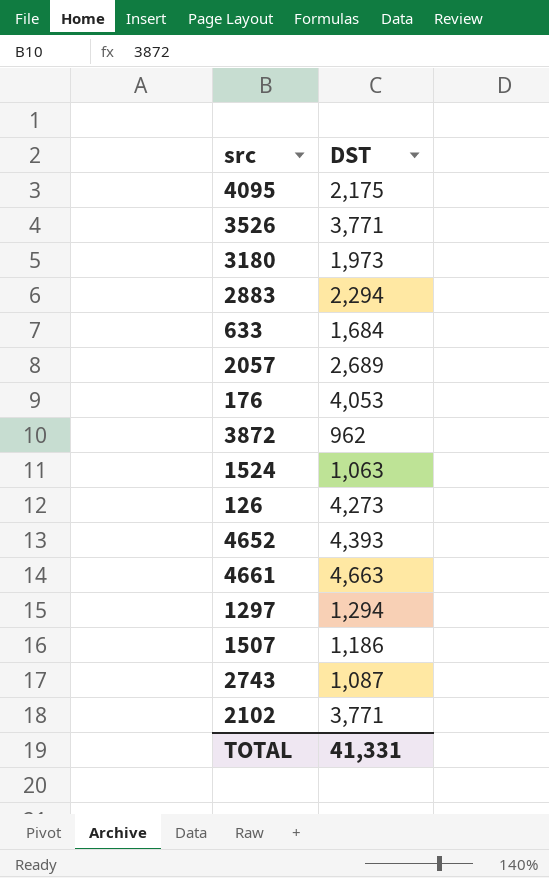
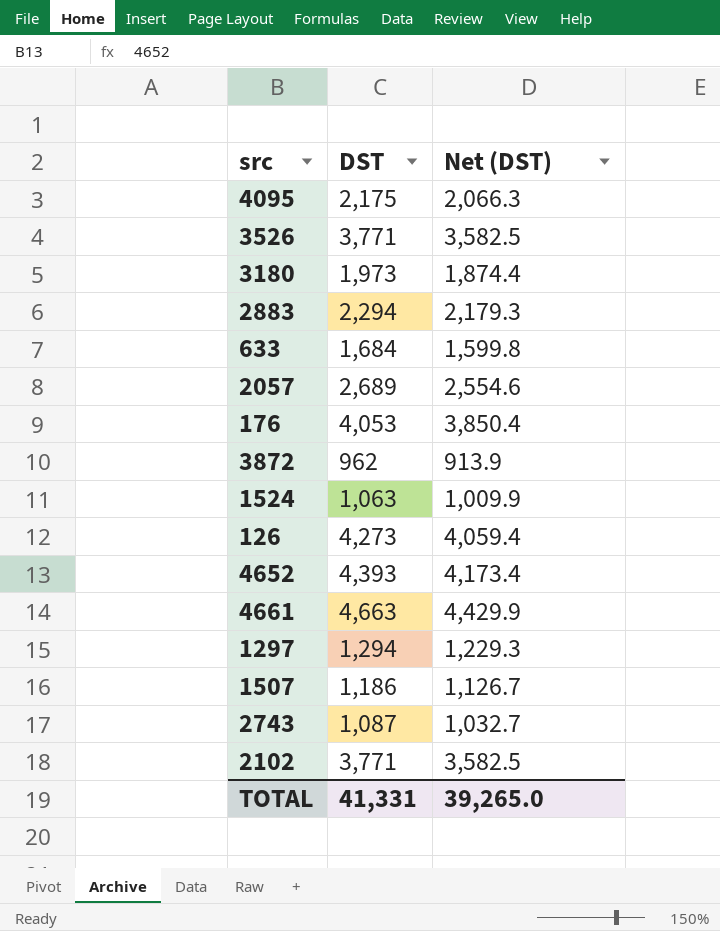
column Net (DST) | formula: none -> [DST] * 0.95

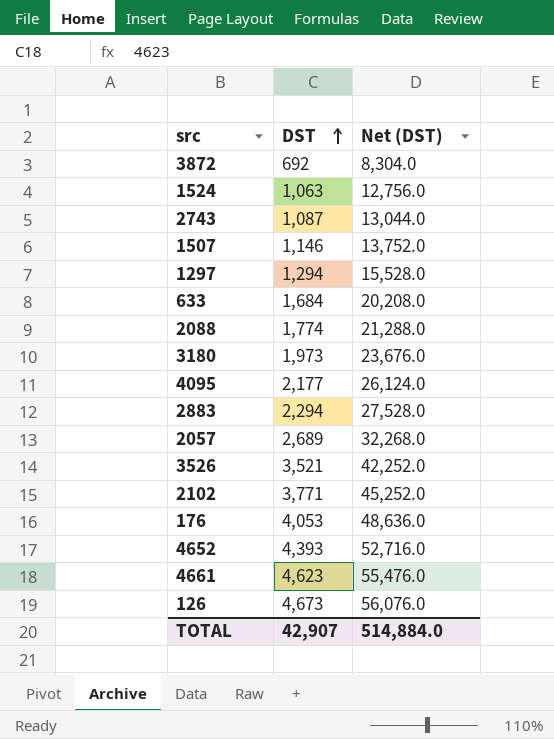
row order: none -> DST ascending
column Net (DST) | formula: [DST] * 0.95 -> [DST] * 12
3872 | DST: 962 -> 692
1507 | DST: 1,186 -> 1,146
row 2088: none -> 1,774 | 21,288.0
4095 | DST: 2,175 -> 2,177
3526 | DST: 3,771 -> 3,521
4661 | DST: 4,663 -> 4,623
126 | DST: 4,273 -> 4,673
TOTAL | DST: 41,331 -> 42,907
TOTAL | Net (DST): 39,265.0 -> 514,884.0

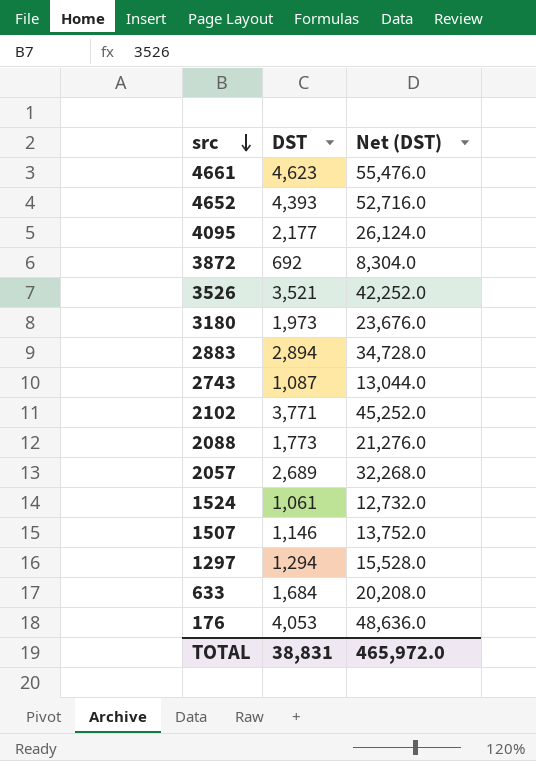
row order: DST ascending -> src descending
row 126: 4,673 | 56,076.0 -> none
2883 | DST: 2,294 -> 2,894
2883 | Net (DST): 27,528.0 -> 34,728.0
2088 | DST: 1,774 -> 1,773
2088 | Net (DST): 21,288.0 -> 21,276.0
1524 | DST: 1,063 -> 1,061
1524 | Net (DST): 12,756.0 -> 12,732.0
TOTAL | DST: 42,907 -> 38,831
TOTAL | Net (DST): 514,884.0 -> 465,972.0

